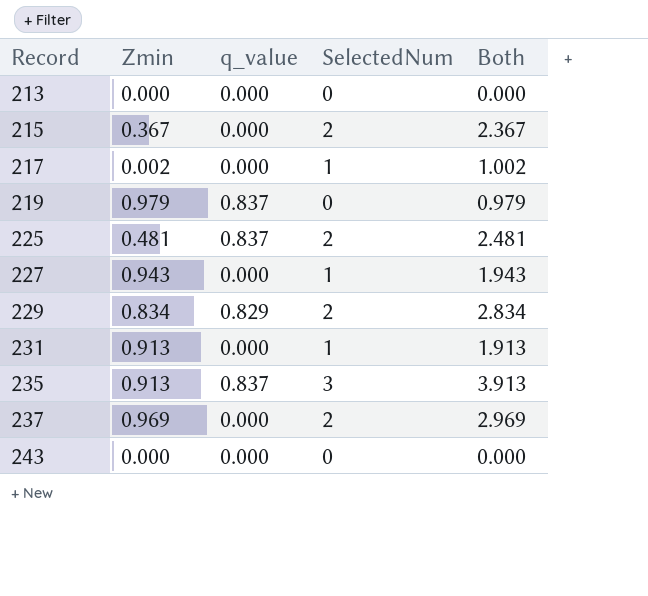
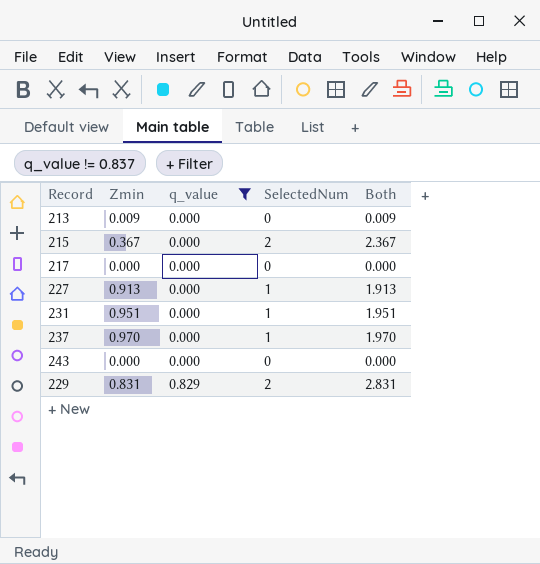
filter: none -> q_value != 0.837
row order: Record ascending -> q_value ascending
213 | Zmin: 0.000 -> 0.009
213 | Both: 0.000 -> 0.009
217 | Zmin: 0.002 -> 0.000
217 | SelectedNum: 1 -> 0
217 | Both: 1.002 -> 0.000
227 | Zmin: 0.943 -> 0.913
227 | Both: 1.943 -> 1.913
231 | Zmin: 0.913 -> 0.951
231 | Both: 1.913 -> 1.951
237 | Zmin: 0.969 -> 0.970
237 | SelectedNum: 2 -> 1
237 | Both: 2.969 -> 1.970
229 | Zmin: 0.834 -> 0.831
229 | Both: 2.834 -> 2.831

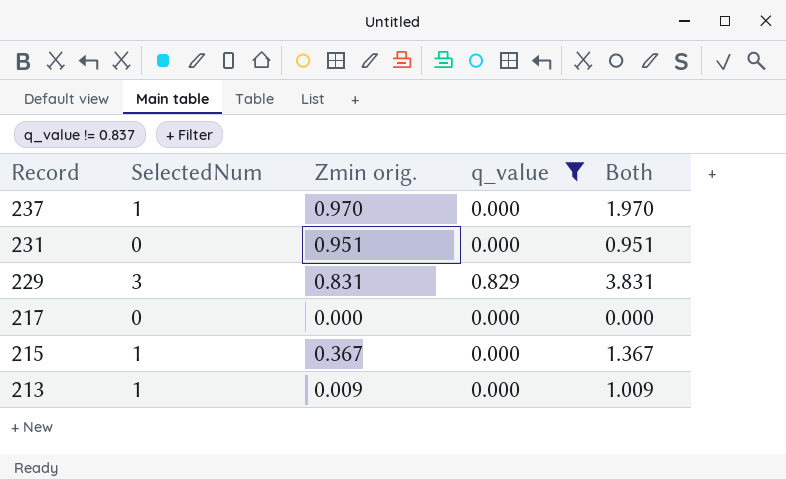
row order: q_value ascending -> Record descending
column SelectedNum | position: 4 -> 2
column name: Zmin -> Zmin orig.
row 227: 0.913 | 0.000 | 1 | 1.913 -> none
row 243: 0.000 | 0.000 | 0 | 0.000 -> none
231 | SelectedNum: 1 -> 0
231 | Both: 1.951 -> 0.951
229 | SelectedNum: 2 -> 3
229 | Both: 2.831 -> 3.831
215 | SelectedNum: 2 -> 1
215 | Both: 2.367 -> 1.367
213 | SelectedNum: 0 -> 1
213 | Both: 0.009 -> 1.009

